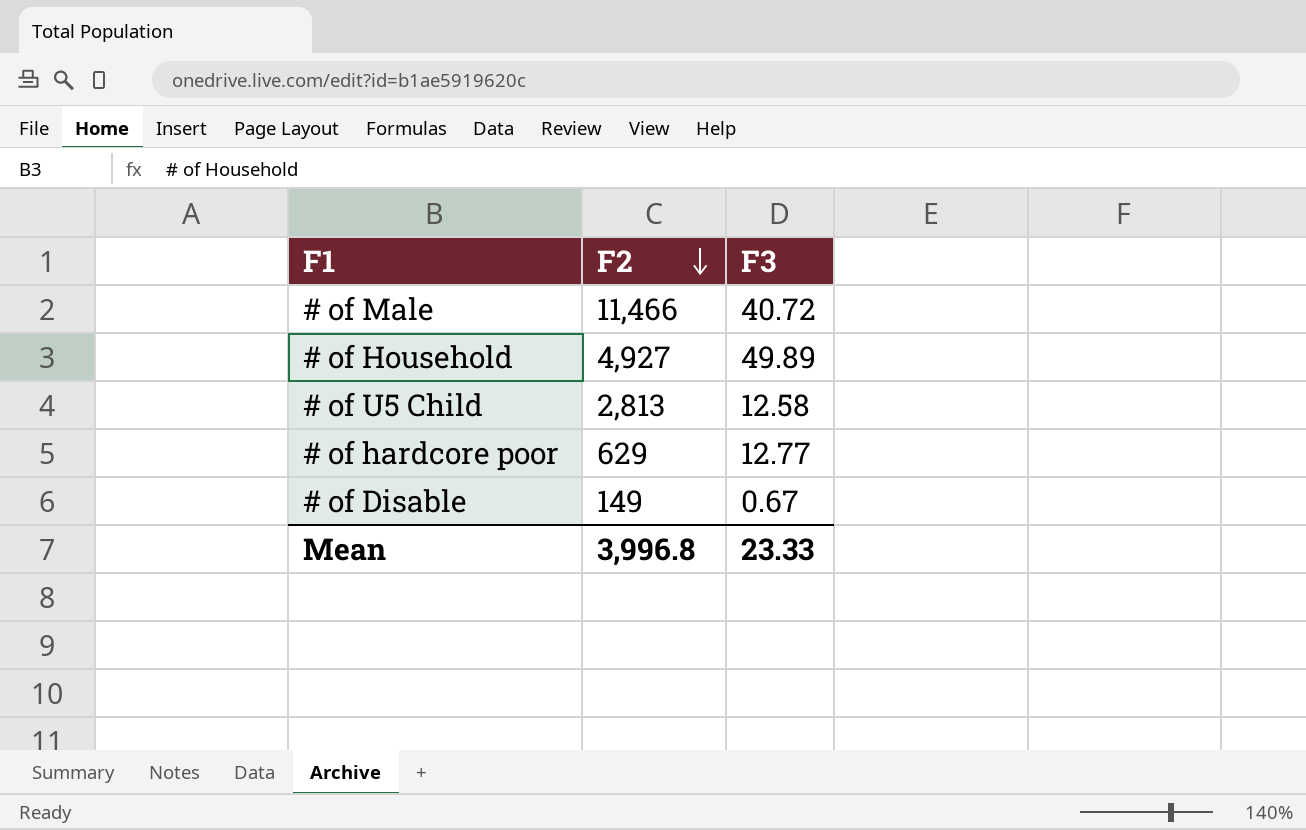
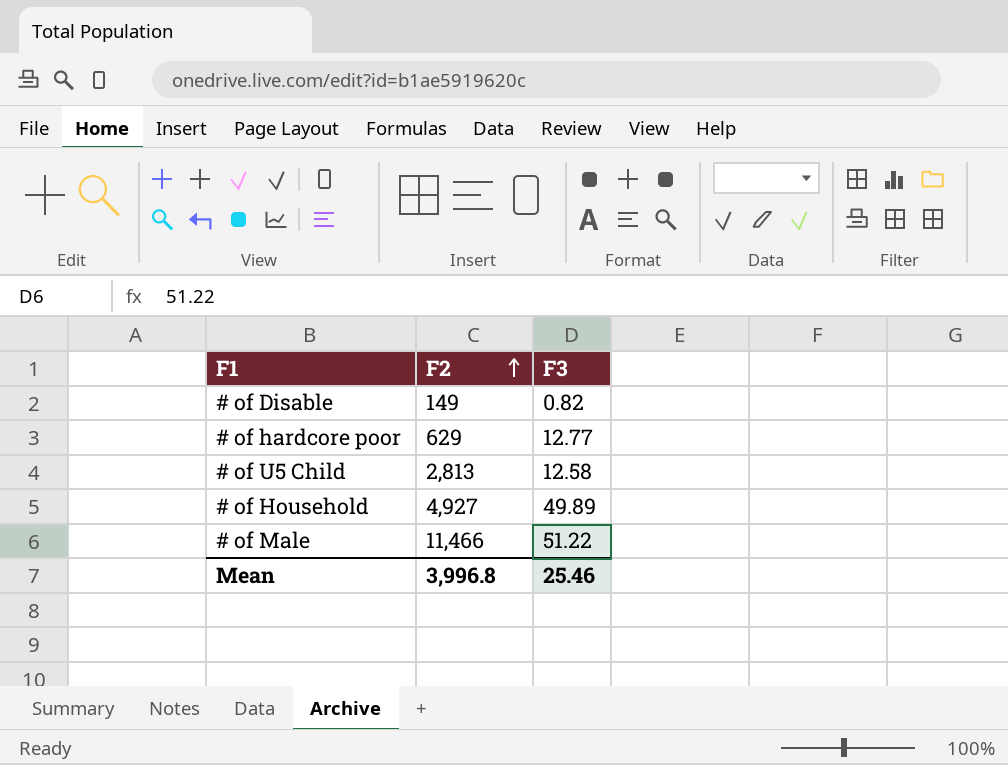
row order: F2 descending -> F2 ascending
# of Disable | F3: 0.67 -> 0.82
# of Male | F3: 40.72 -> 51.22
Mean | F3: 23.33 -> 25.46

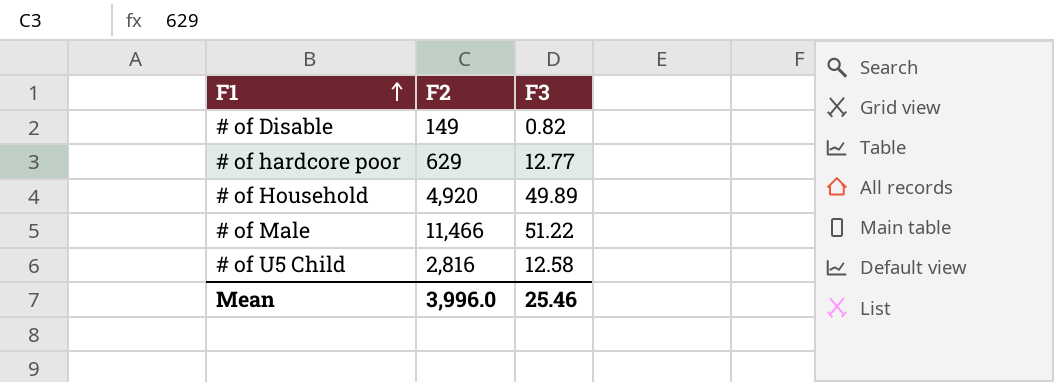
row order: F2 ascending -> F1 ascending
# of Household | F2: 4,927 -> 4,920
# of U5 Child | F2: 2,813 -> 2,816
Mean | F2: 3,996.8 -> 3,996.0

